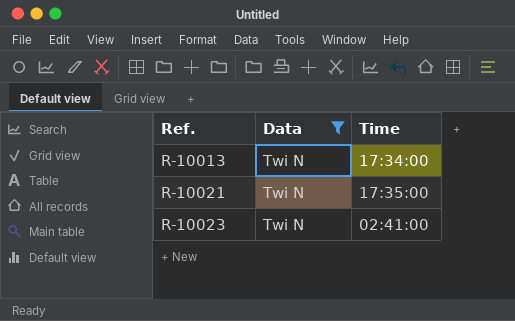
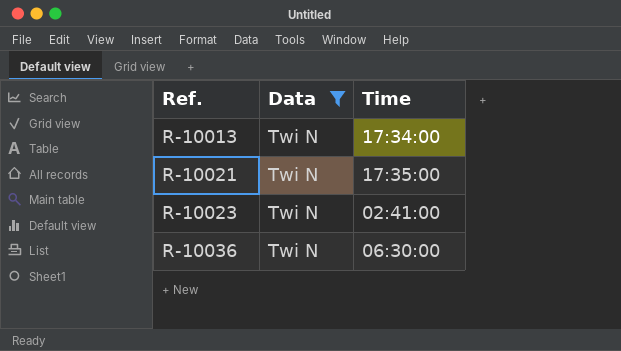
row R-10036: none -> Twi N | 06:30:00

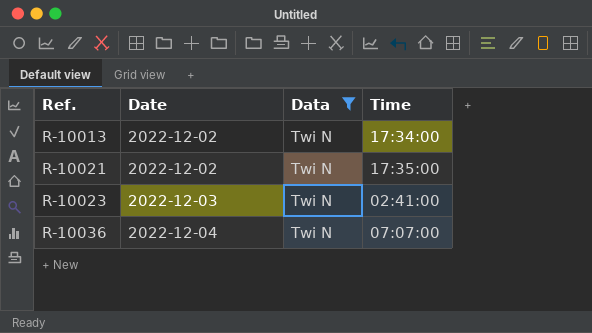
column Date | position: none -> 2
R-10036 | Time: 06:30:00 -> 07:07:00

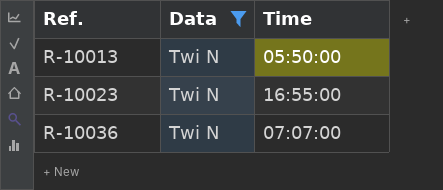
column Date | position: 2 -> none
row R-10021: 2022-12-02 | Twi N | 17:35:00 -> none
R-10013 | Time: 17:34:00 -> 05:50:00
R-10023 | Time: 02:41:00 -> 16:55:00

